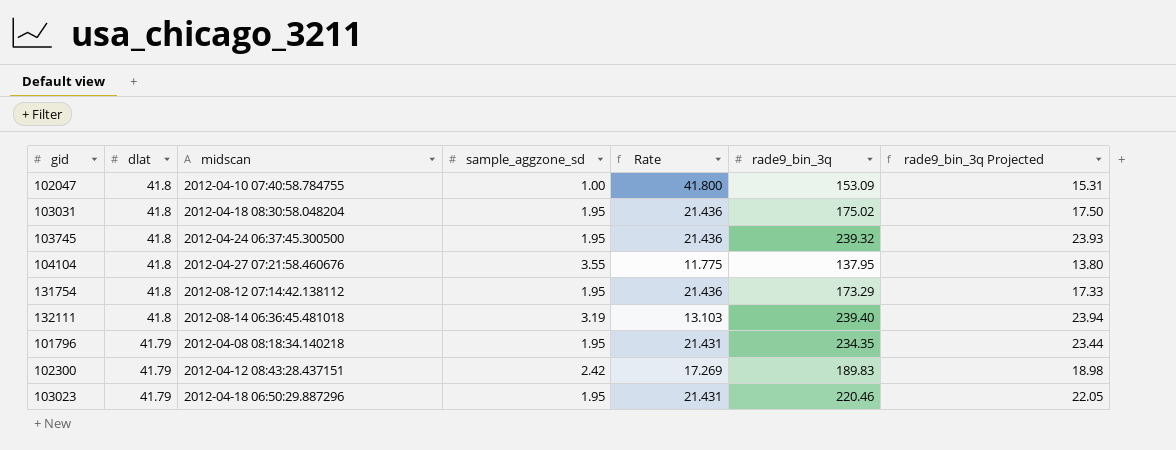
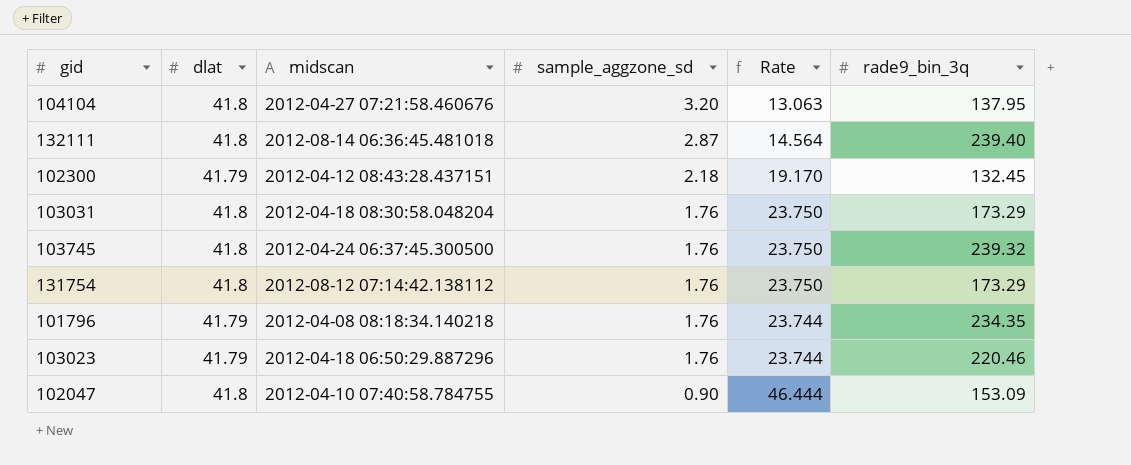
row order: dlat descending -> sample_aggzone_sd descending
column rade9_bin_3q Projected | formula: [rade9_bin_3q] * 0.1 -> none
104104 | sample_aggzone_sd: 3.55 -> 3.20
104104 | Rate: 11.775 -> 13.063
132111 | sample_aggzone_sd: 3.19 -> 2.87
132111 | Rate: 13.103 -> 14.564
102300 | sample_aggzone_sd: 2.42 -> 2.18
102300 | Rate: 17.269 -> 19.170
102300 | rade9_bin_3q: 189.83 -> 132.45
103031 | sample_aggzone_sd: 1.95 -> 1.76
103031 | Rate: 21.436 -> 23.750
103031 | rade9_bin_3q: 175.02 -> 173.29
103745 | sample_aggzone_sd: 1.95 -> 1.76
103745 | Rate: 21.436 -> 23.750
131754 | sample_aggzone_sd: 1.95 -> 1.76
131754 | Rate: 21.436 -> 23.750
101796 | sample_aggzone_sd: 1.95 -> 1.76
101796 | Rate: 21.431 -> 23.744
103023 | sample_aggzone_sd: 1.95 -> 1.76
103023 | Rate: 21.431 -> 23.744
102047 | sample_aggzone_sd: 1.00 -> 0.90
102047 | Rate: 41.800 -> 46.444

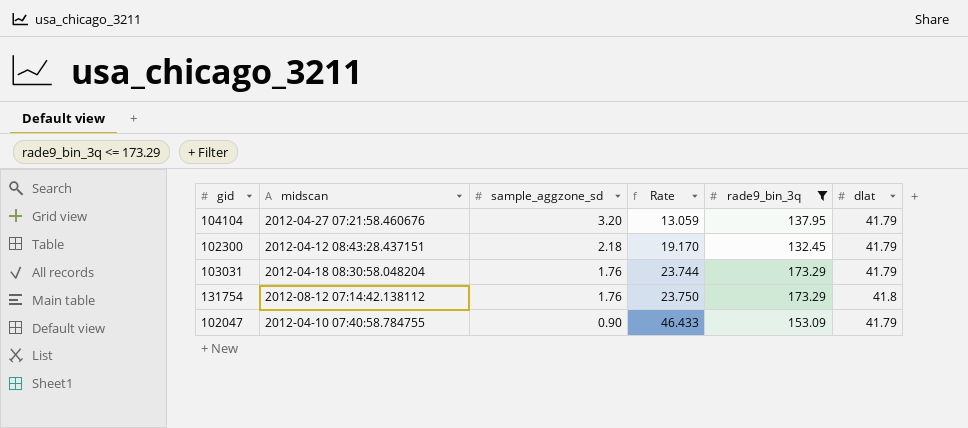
filter: none -> rade9_bin_3q <= 173.29
column dlat | position: 2 -> 6
104104 | Rate: 13.063 -> 13.059
104104 | dlat: 41.8 -> 41.79
103031 | Rate: 23.750 -> 23.744
103031 | dlat: 41.8 -> 41.79
102047 | Rate: 46.444 -> 46.433
102047 | dlat: 41.8 -> 41.79

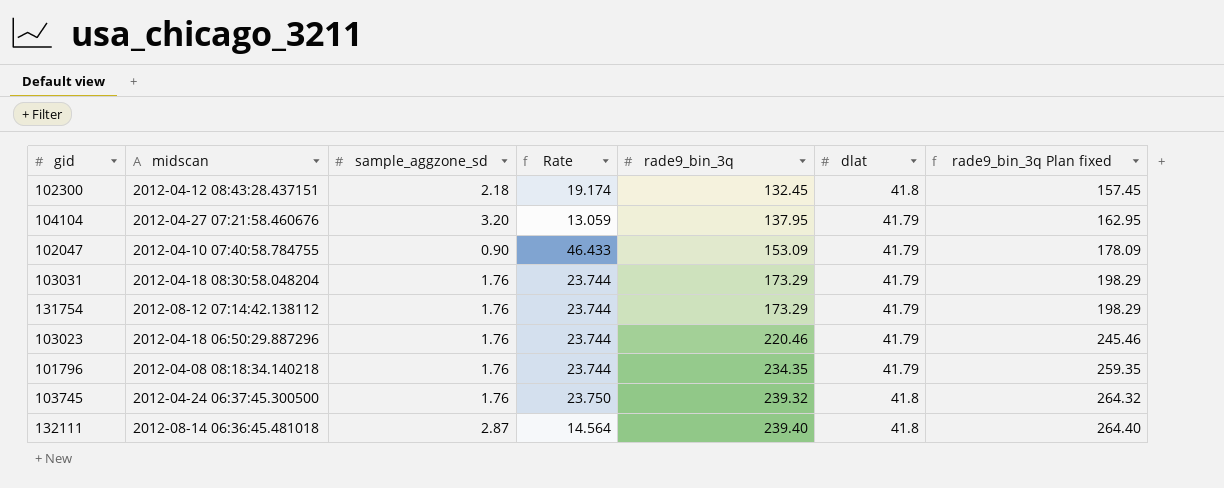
filter: rade9_bin_3q <= 173.29 -> none
row order: sample_aggzone_sd descending -> rade9_bin_3q ascending
column rade9_bin_3q Plan fixed | formula: none -> [rade9_bin_3q] + 25
102300 | Rate: 19.170 -> 19.174
102300 | dlat: 41.79 -> 41.8
131754 | Rate: 23.750 -> 23.744
131754 | dlat: 41.8 -> 41.79

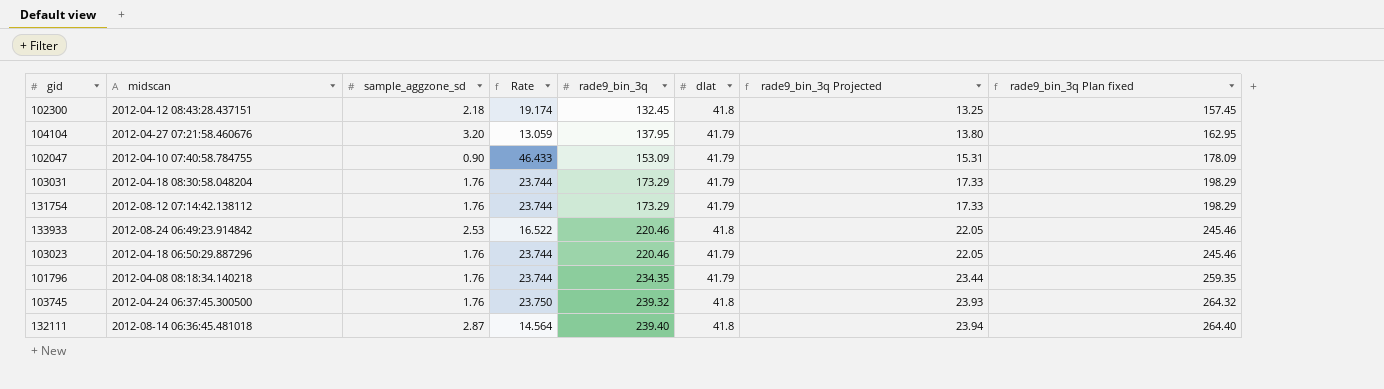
column rade9_bin_3q Projected | formula: none -> [rade9_bin_3q] * 0.1
row 133933: none -> 2012-08-24 06:49:23.914842 | 2.53 | 16.522 | 220.46 | 41.8 | 22.05 | 245.46

